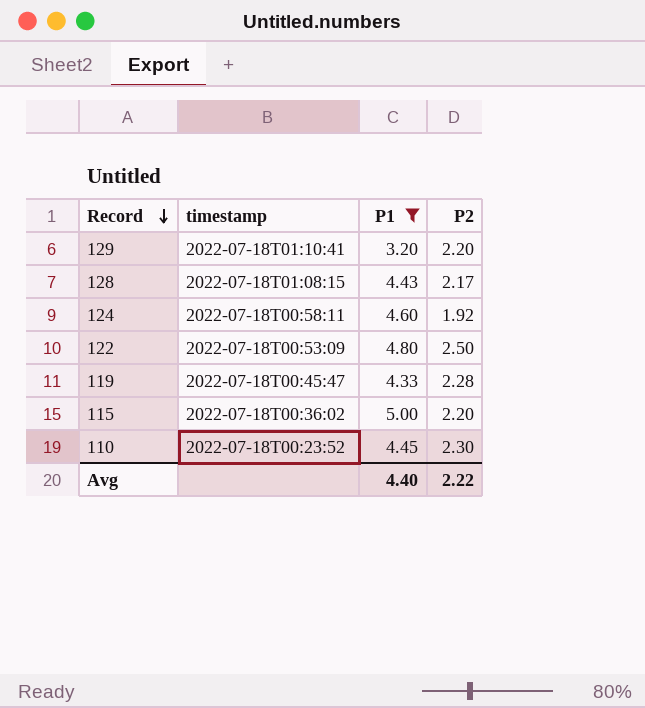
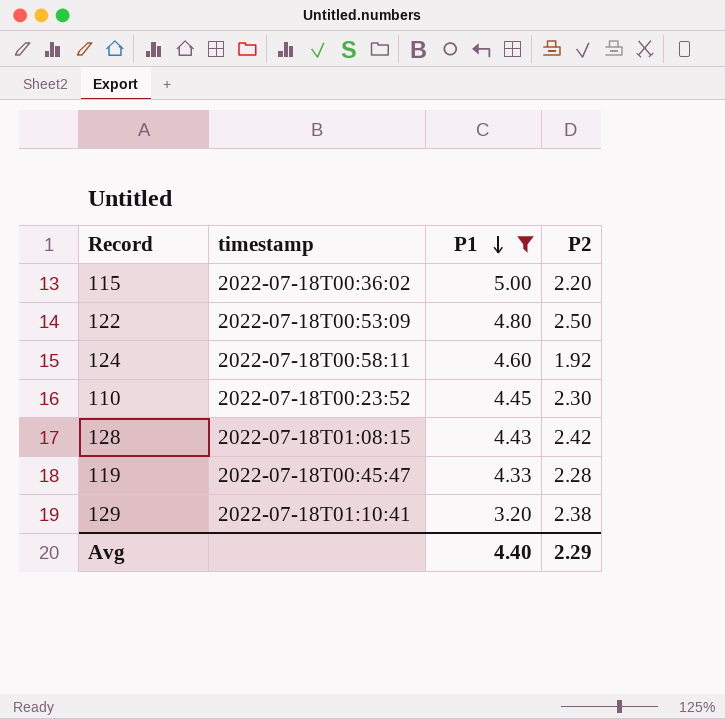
row order: Record descending -> P1 descending
128 | P2: 2.17 -> 2.42
129 | P2: 2.20 -> 2.38
Avg | P2: 2.22 -> 2.29

